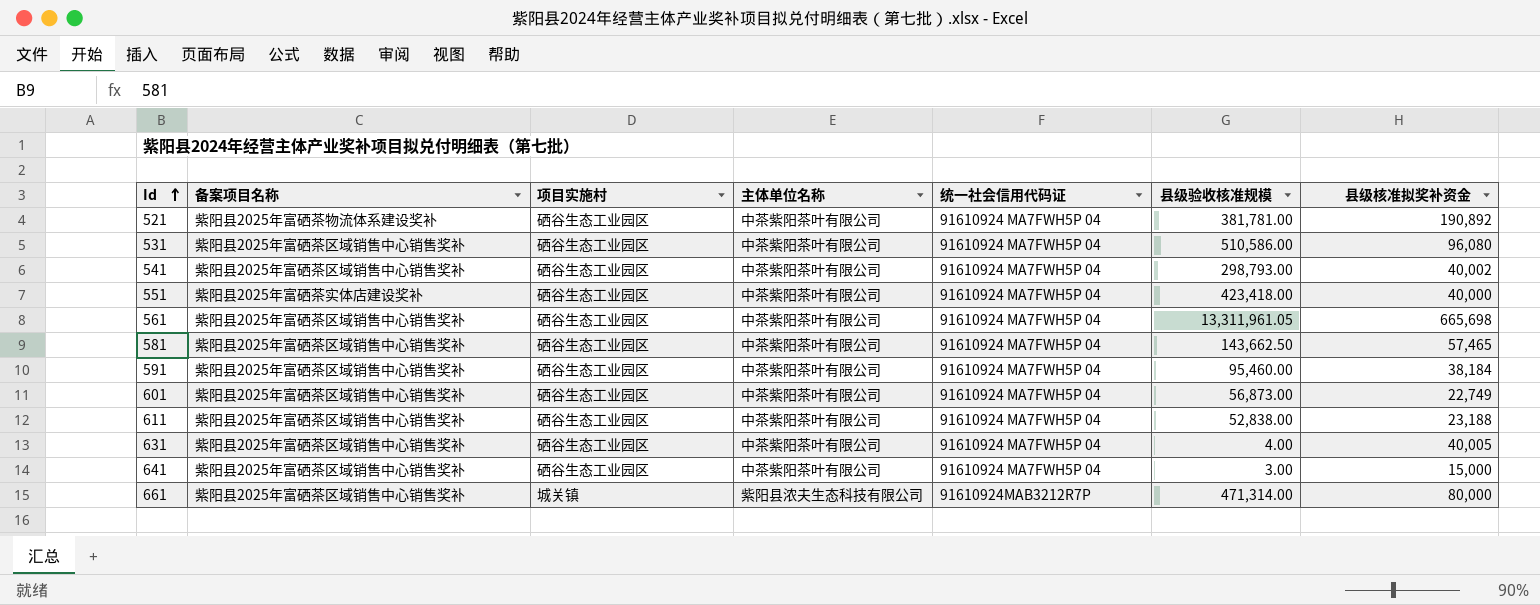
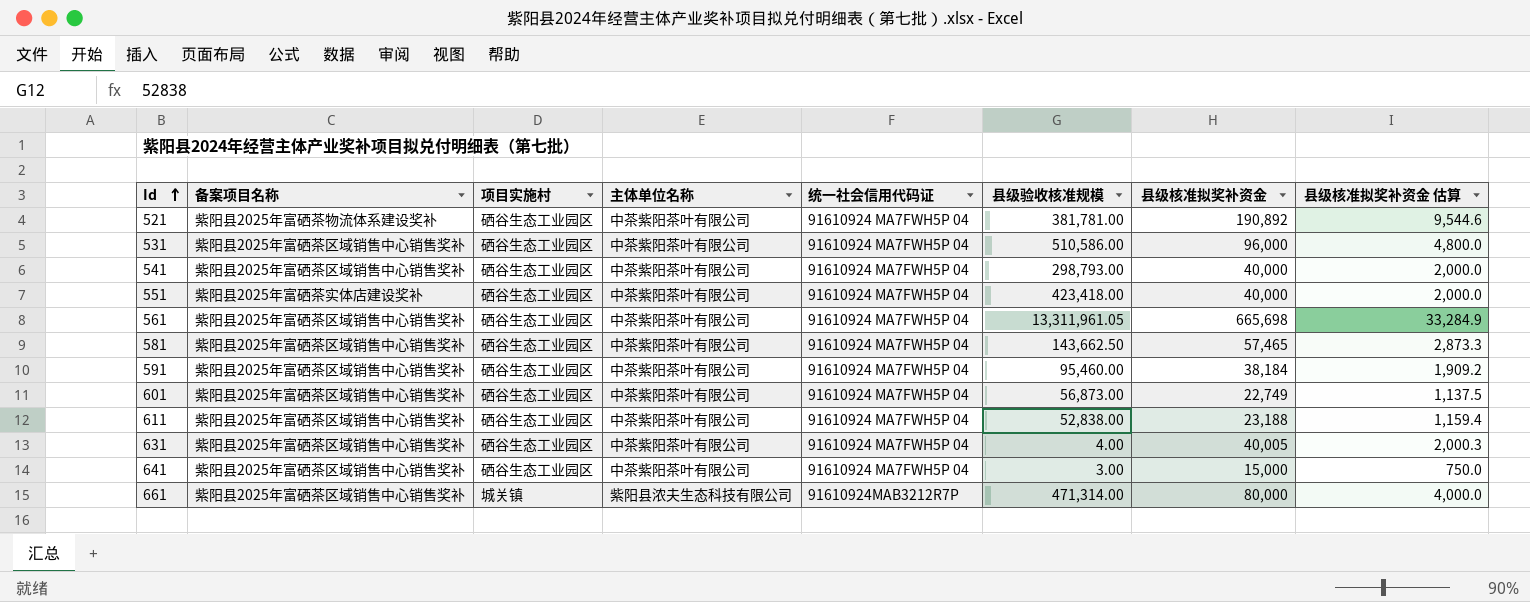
column 县级核准拟奖补资金 估算 | formula: none -> [县级核准拟奖补资金] * 0.05
531 | 县级核准拟奖补资金: 96,080 -> 96,000
541 | 县级核准拟奖补资金: 40,002 -> 40,000

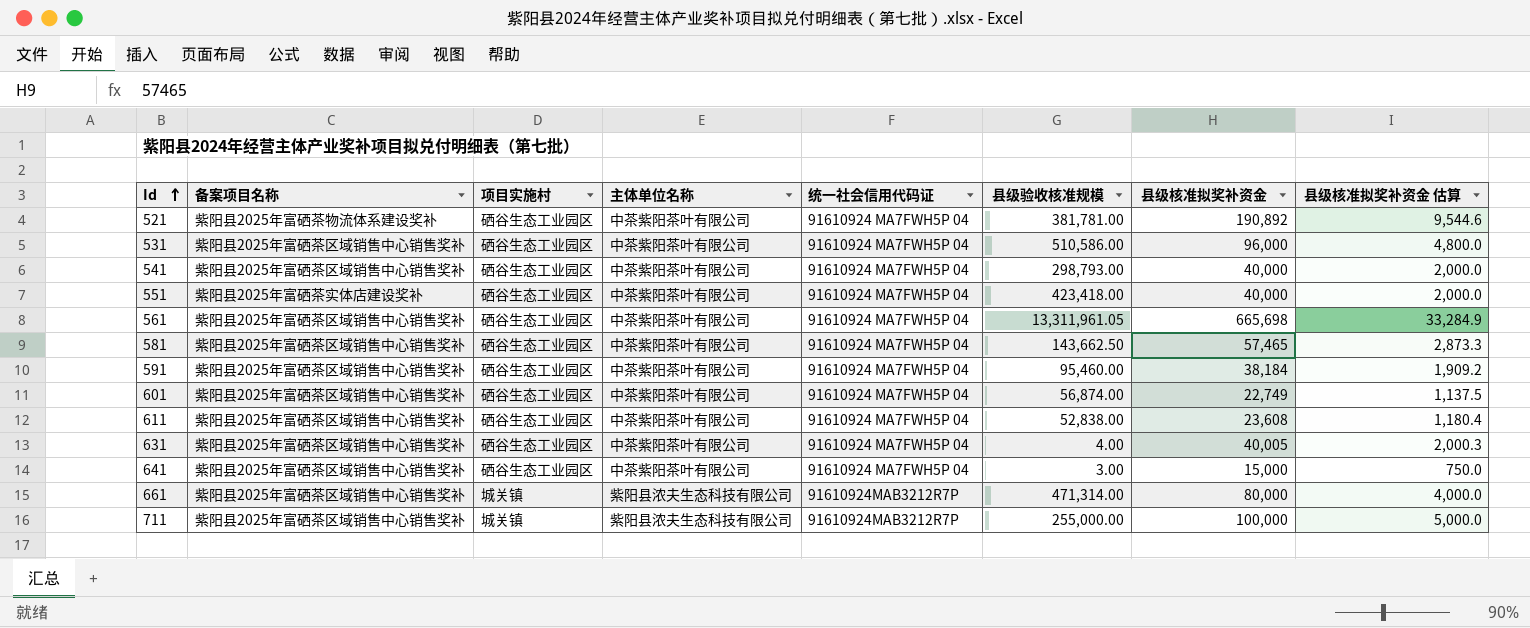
601 | 县级验收核准规模: 56,873.00 -> 56,874.00
611 | 县级核准拟奖补资金: 23,188 -> 23,608
611 | 县级核准拟奖补资金 估算: 1,159.4 -> 1,180.4
row 711: none -> 紫阳县2025年富硒茶区域销售中心销售奖补 | 城关镇 | 紫阳县浓夫生态科技有限公司 | 91610924MAB3212R7P | 255,000.00 | 100,000 | 5,000.0

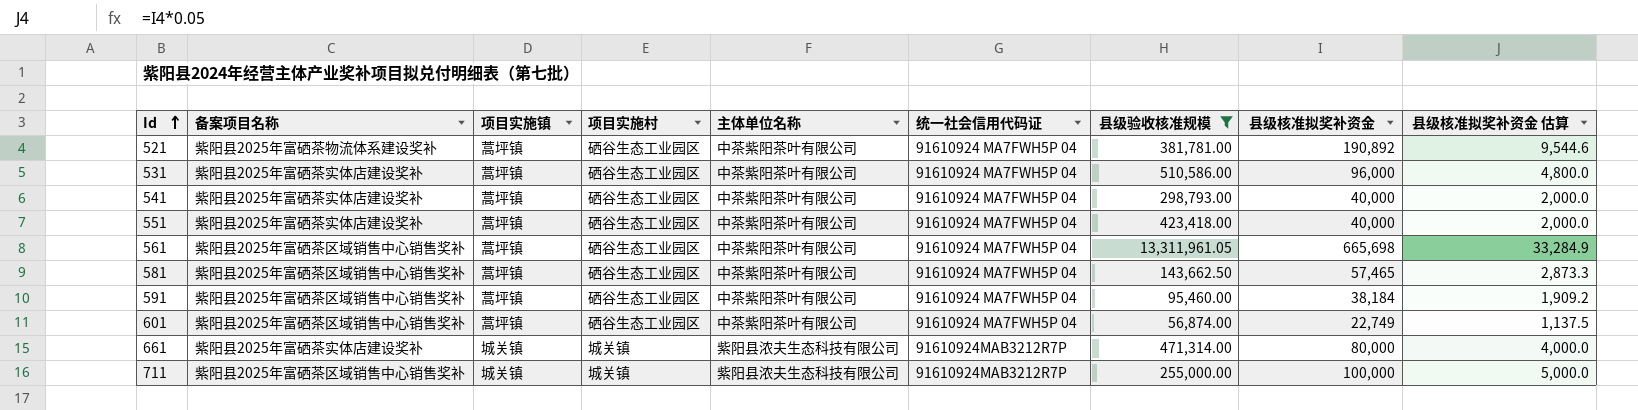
filter: none -> 县级验收核准规模 >= 56,874.00
column 项目实施镇 | position: none -> 3
531 | 备案项目名称: 紫阳县2025年富硒茶区域销售中心销售奖补 -> 紫阳县2025年富硒茶实体店建设奖补
541 | 备案项目名称: 紫阳县2025年富硒茶区域销售中心销售奖补 -> 紫阳县2025年富硒茶实体店建设奖补
661 | 备案项目名称: 紫阳县2025年富硒茶区域销售中心销售奖补 -> 紫阳县2025年富硒茶实体店建设奖补

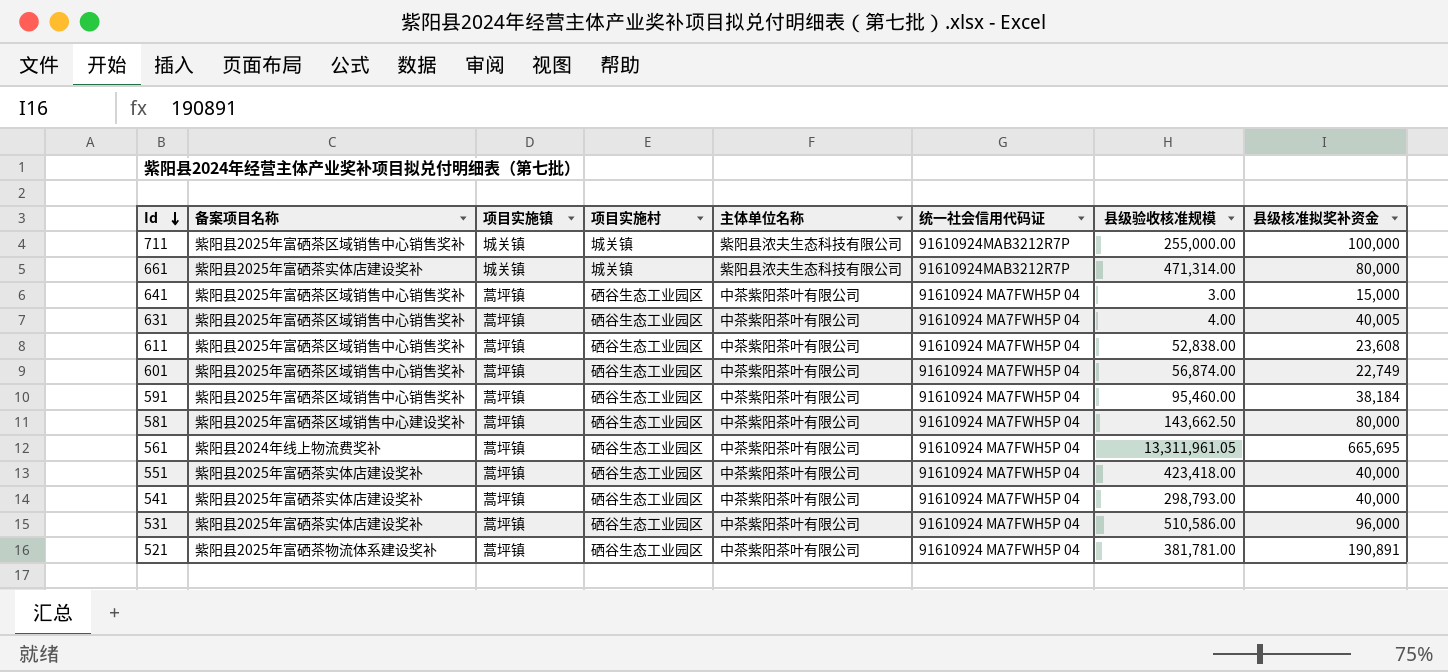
filter: 县级验收核准规模 >= 56,874.00 -> none
row order: Id ascending -> Id descending
column 县级核准拟奖补资金 估算 | formula: [县级核准拟奖补资金] * 0.05 -> none
581 | 备案项目名称: 紫阳县2025年富硒茶区域销售中心销售奖补 -> 紫阳县2025年富硒茶区域销售中心建设奖补
581 | 县级核准拟奖补资金: 57,465 -> 80,000
561 | 备案项目名称: 紫阳县2025年富硒茶区域销售中心销售奖补 -> 紫阳县2024年线上物流费奖补
561 | 县级核准拟奖补资金: 665,698 -> 665,695
521 | 县级核准拟奖补资金: 190,892 -> 190,891

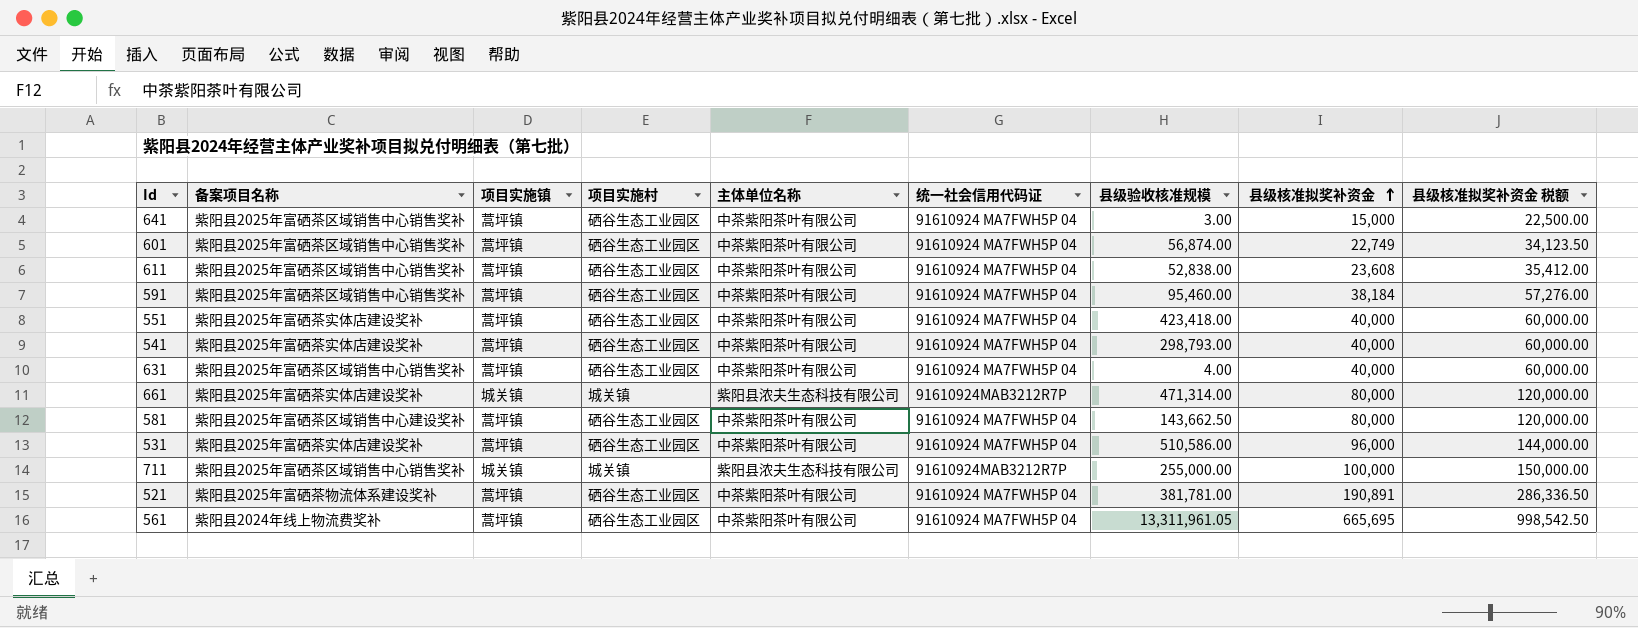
row order: Id descending -> 县级核准拟奖补资金 ascending
column 县级核准拟奖补资金 税额 | formula: none -> [县级核准拟奖补资金] * 1.5
631 | 县级核准拟奖补资金: 40,005 -> 40,000

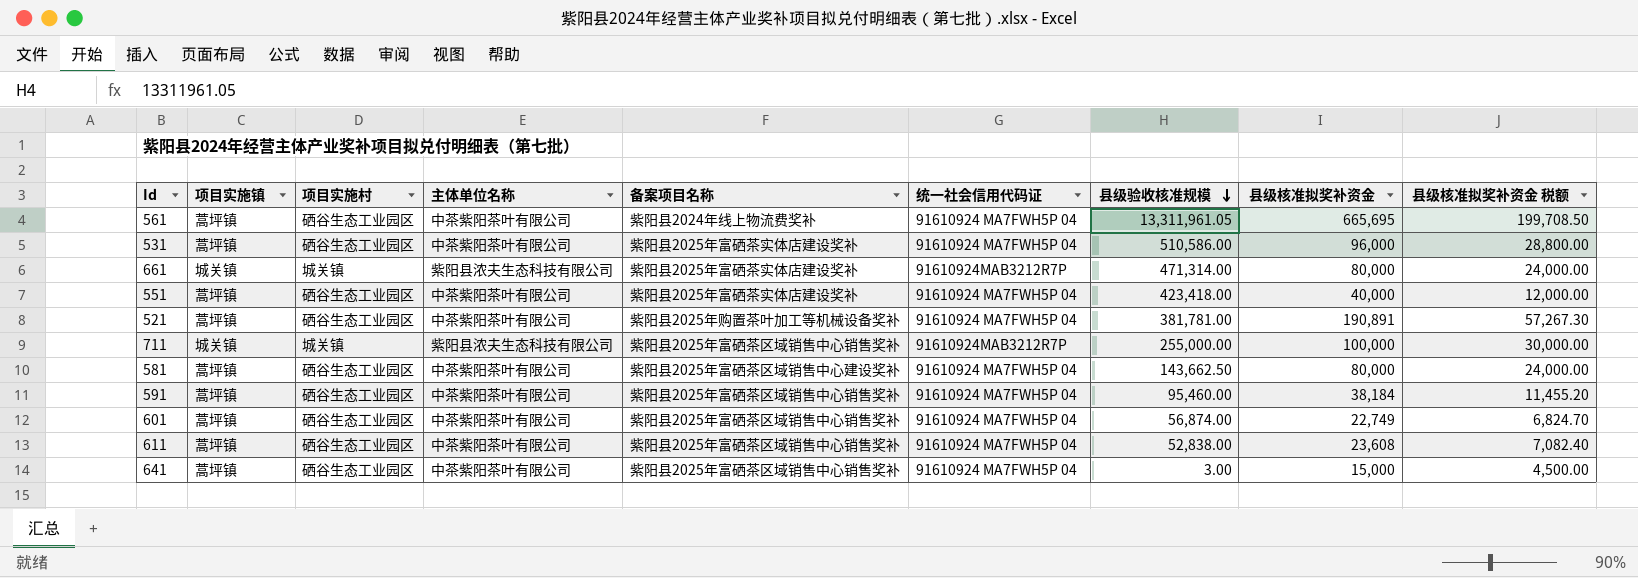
row order: 县级核准拟奖补资金 ascending -> 县级验收核准规模 descending
column 备案项目名称 | position: 2 -> 5
column 县级核准拟奖补资金 税额 | formula: [县级核准拟奖补资金] * 1.5 -> [县级核准拟奖补资金] * 0.3
row 541: 紫阳县2025年富硒茶实体店建设奖补 | 蒿坪镇 | 硒谷生态工业园区 | 中茶紫阳茶叶有限公司 | 91610924 MA7FWH5P 04 | 298,793.00 | 40,000 | 60,000.00 -> none
row 631: 紫阳县2025年富硒茶区域销售中心销售奖补 | 蒿坪镇 | 硒谷生态工业园区 | 中茶紫阳茶叶有限公司 | 91610924 MA7FWH5P 04 | 4.00 | 40,000 | 60,000.00 -> none
521 | 备案项目名称: 紫阳县2025年富硒茶物流体系建设奖补 -> 紫阳县2025年购置茶叶加工等机械设备奖补

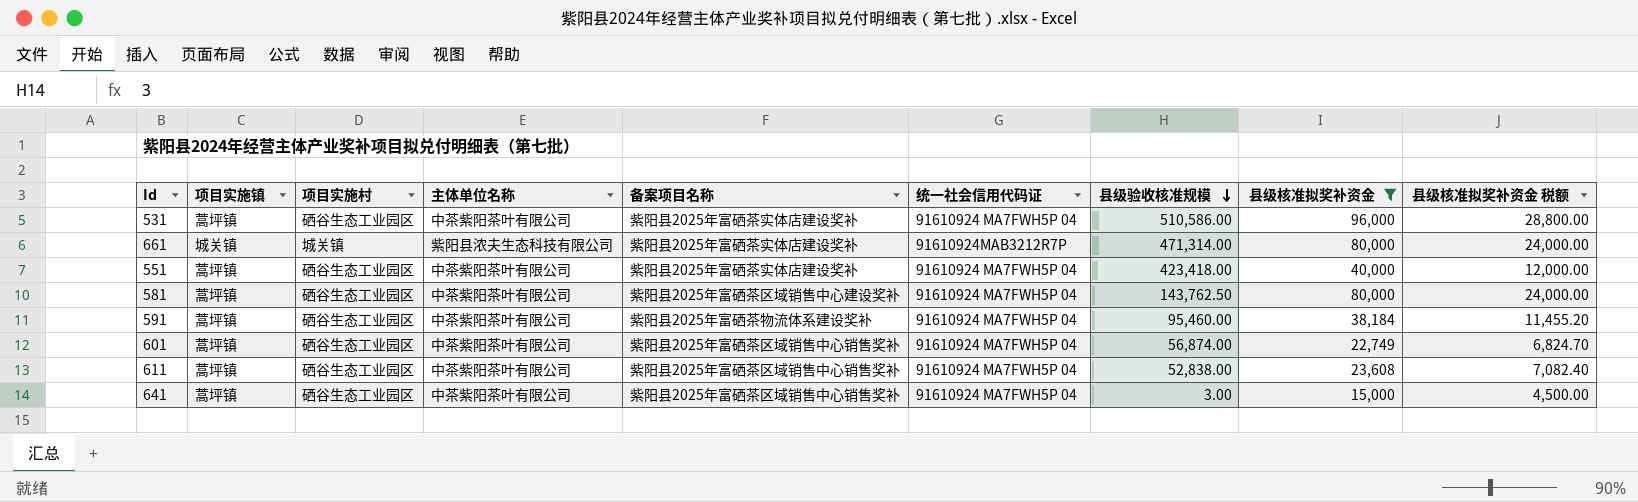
filter: none -> 县级核准拟奖补资金 <= 96,000
581 | 县级验收核准规模: 143,662.50 -> 143,762.50
591 | 备案项目名称: 紫阳县2025年富硒茶区域销售中心销售奖补 -> 紫阳县2025年富硒茶物流体系建设奖补

